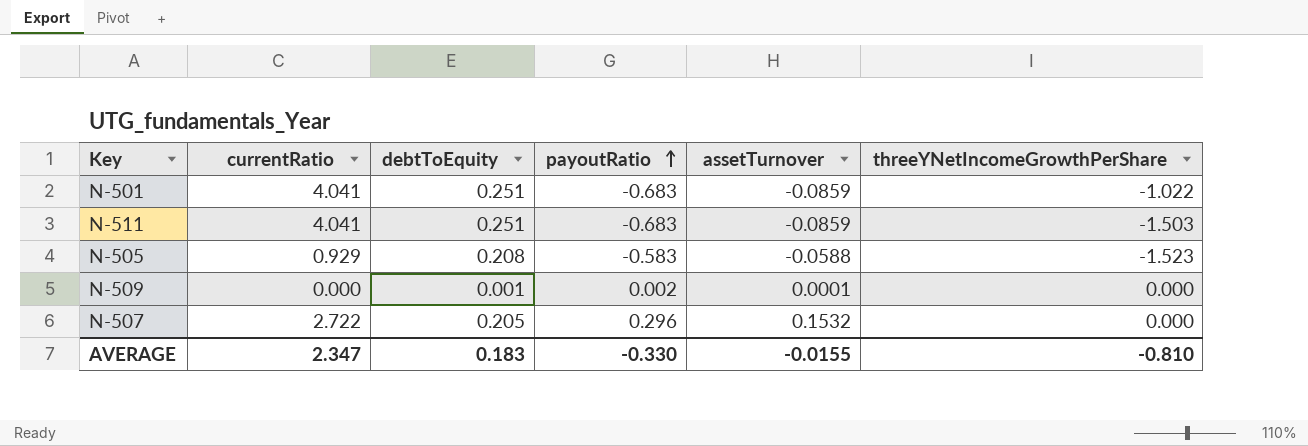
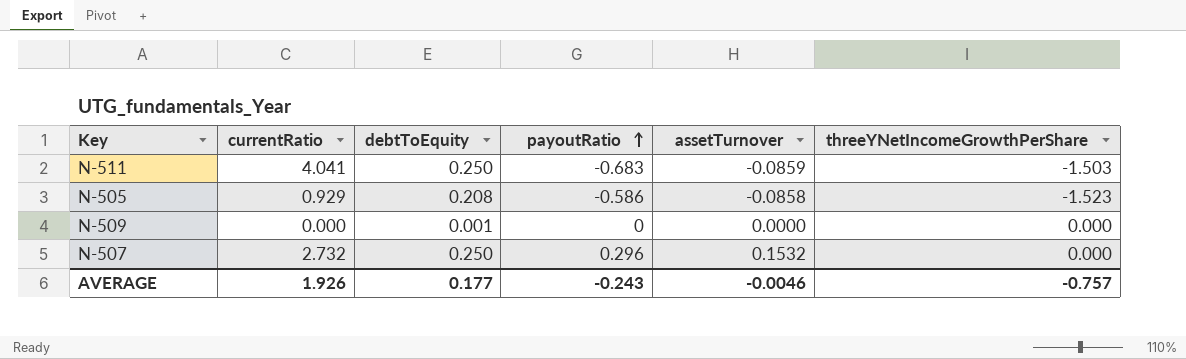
row N-501: 4.041 | 0.251 | -0.683 | -0.0859 | -1.022 -> none
N-511 | debtToEquity: 0.251 -> 0.250
N-505 | payoutRatio: -0.583 -> -0.586
N-505 | assetTurnover: -0.0588 -> -0.0858
N-509 | payoutRatio: 0.002 -> 0
N-509 | assetTurnover: 0.0001 -> 0.0000
N-507 | currentRatio: 2.722 -> 2.732
N-507 | debtToEquity: 0.205 -> 0.250
AVERAGE | currentRatio: 2.347 -> 1.926
AVERAGE | debtToEquity: 0.183 -> 0.177
AVERAGE | payoutRatio: -0.330 -> -0.243
AVERAGE | assetTurnover: -0.0155 -> -0.0046
AVERAGE | threeYNetIncomeGrowthPerShare: -0.810 -> -0.757

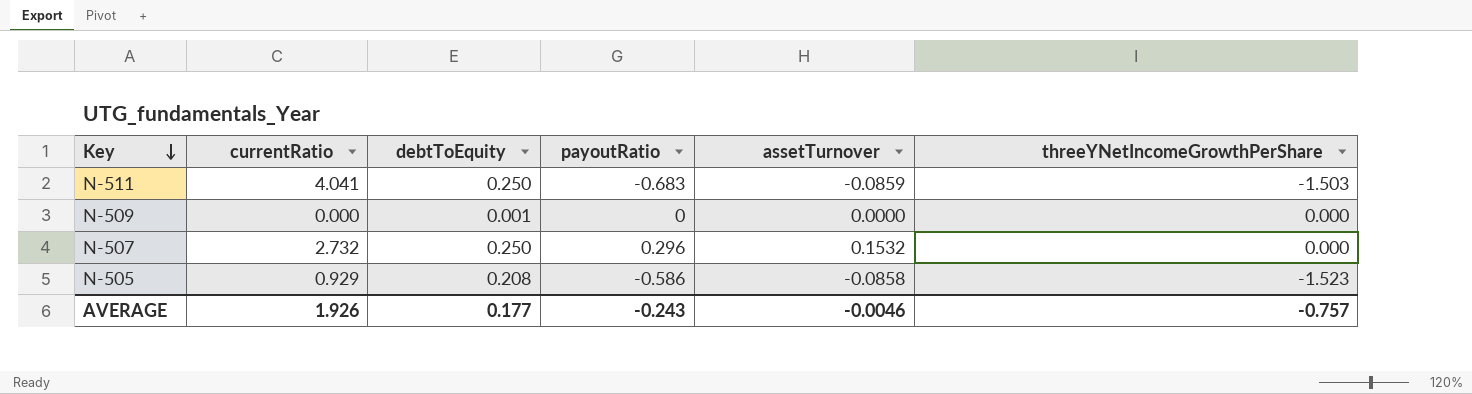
row order: payoutRatio ascending -> Key descending

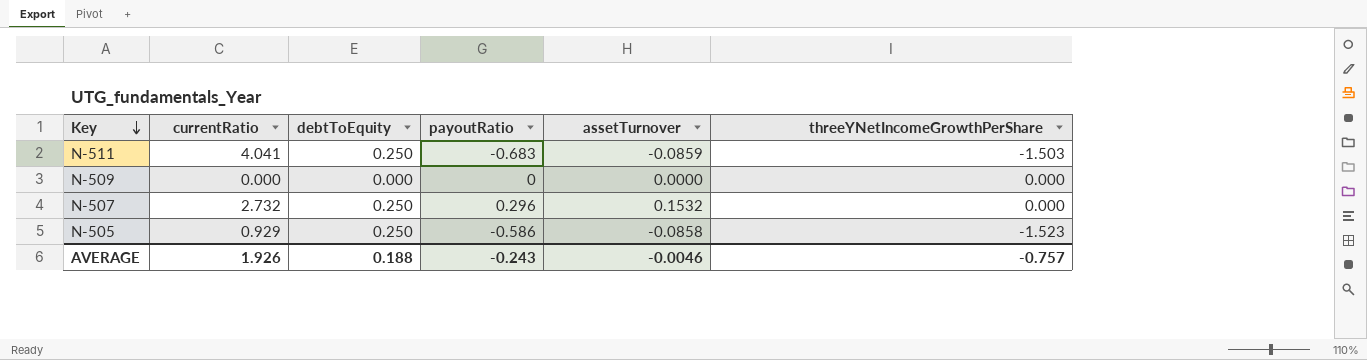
N-509 | debtToEquity: 0.001 -> 0.000
N-505 | debtToEquity: 0.208 -> 0.250
AVERAGE | debtToEquity: 0.177 -> 0.188

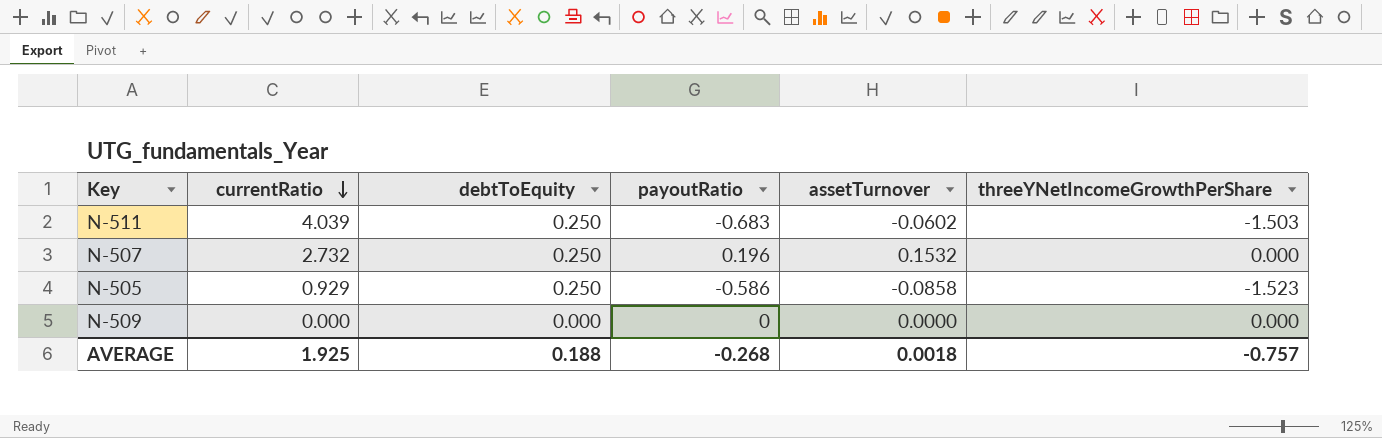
row order: Key descending -> currentRatio descending
N-511 | currentRatio: 4.041 -> 4.039
N-511 | assetTurnover: -0.0859 -> -0.0602
N-507 | payoutRatio: 0.296 -> 0.196
AVERAGE | currentRatio: 1.926 -> 1.925
AVERAGE | payoutRatio: -0.243 -> -0.268
AVERAGE | assetTurnover: -0.0046 -> 0.0018

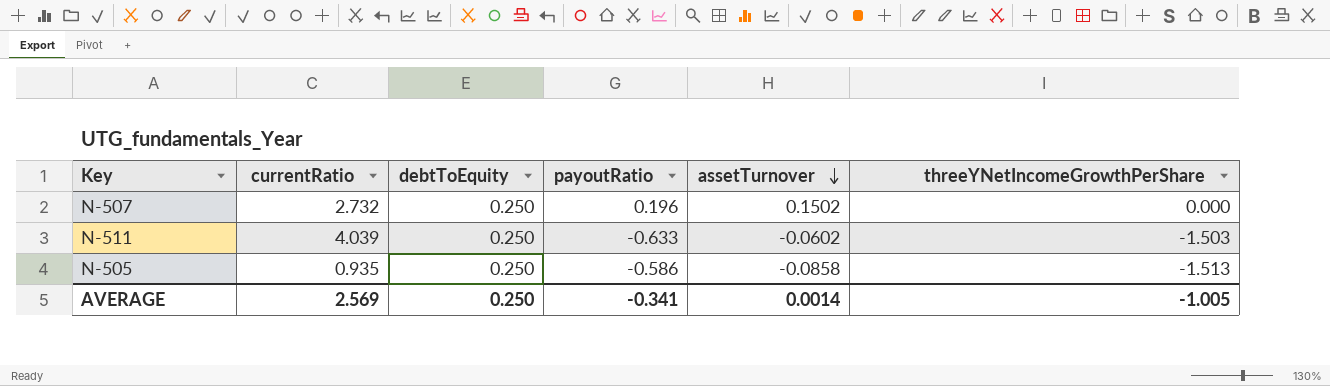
row order: currentRatio descending -> assetTurnover descending
row N-509: 0.000 | 0.000 | 0 | 0.0000 | 0.000 -> none
N-507 | assetTurnover: 0.1532 -> 0.1502
N-511 | payoutRatio: -0.683 -> -0.633
N-505 | currentRatio: 0.929 -> 0.935
N-505 | threeYNetIncomeGrowthPerShare: -1.523 -> -1.513
AVERAGE | currentRatio: 1.925 -> 2.569
AVERAGE | debtToEquity: 0.188 -> 0.250
AVERAGE | payoutRatio: -0.268 -> -0.341
AVERAGE | assetTurnover: 0.0018 -> 0.0014
AVERAGE | threeYNetIncomeGrowthPerShare: -0.757 -> -1.005

